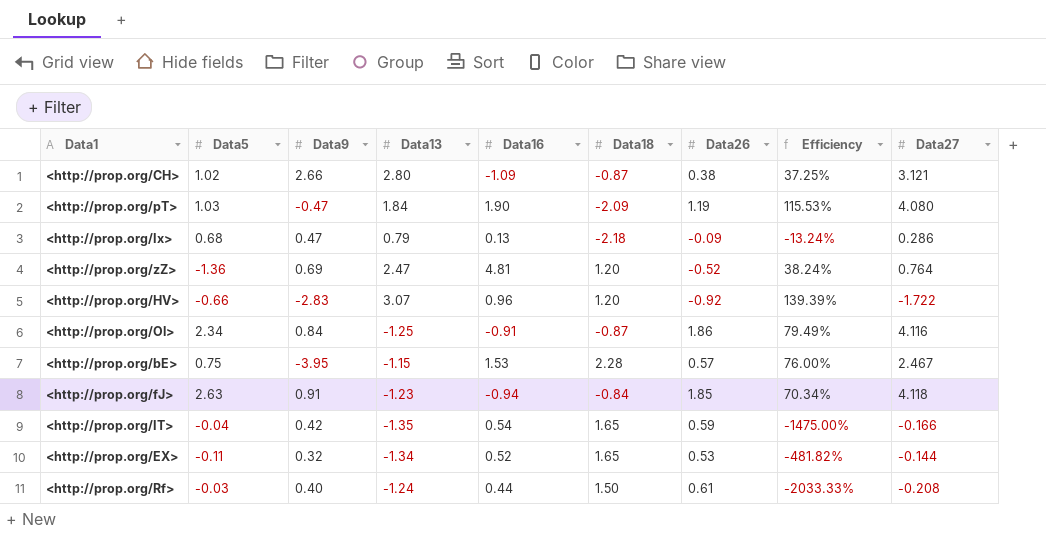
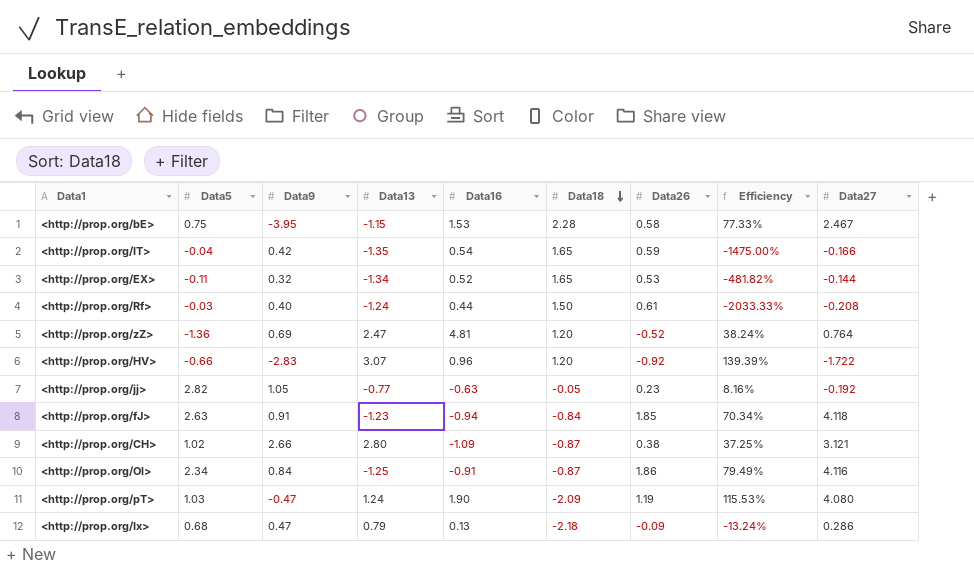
row order: none -> Data18 descending
<http://prop.org/bE> | Data26: 0.57 -> 0.58
<http://prop.org/bE> | Efficiency: 76.00% -> 77.33%
row <http://prop.org/jj>: none -> 2.82 | 1.05 | -0.77 | -0.63 | -0.05 | 0.23 | 8.16% | -0.192
<http://prop.org/pT> | Data13: 1.84 -> 1.24

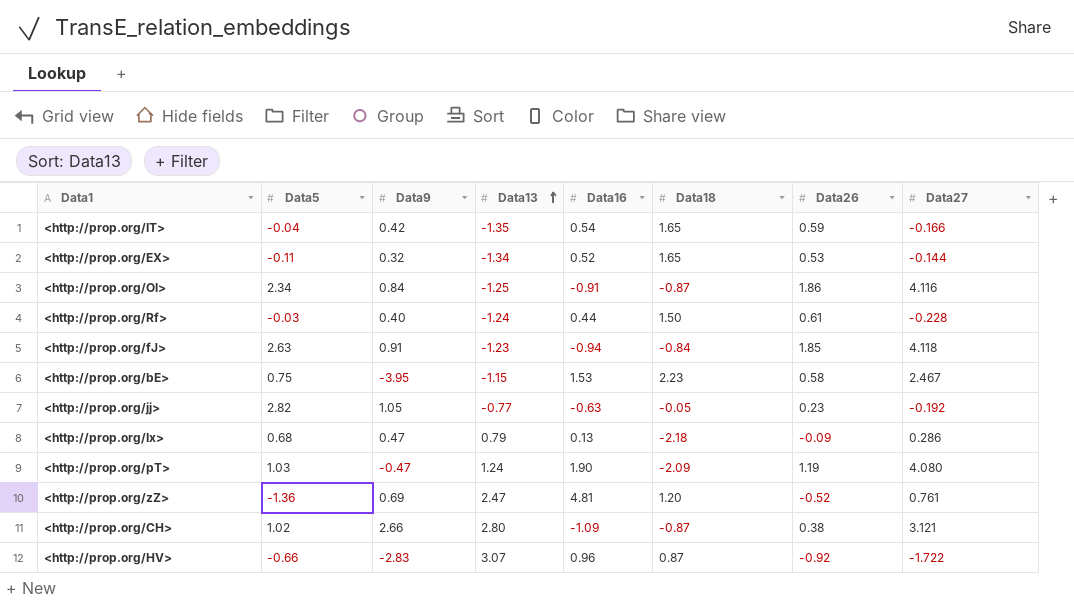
row order: Data18 descending -> Data13 ascending
column Efficiency | formula: [Data26] / [Data5] -> none
<http://prop.org/Rf> | Data27: -0.208 -> -0.228
<http://prop.org/bE> | Data18: 2.28 -> 2.23
<http://prop.org/zZ> | Data27: 0.764 -> 0.761
<http://prop.org/HV> | Data18: 1.20 -> 0.87

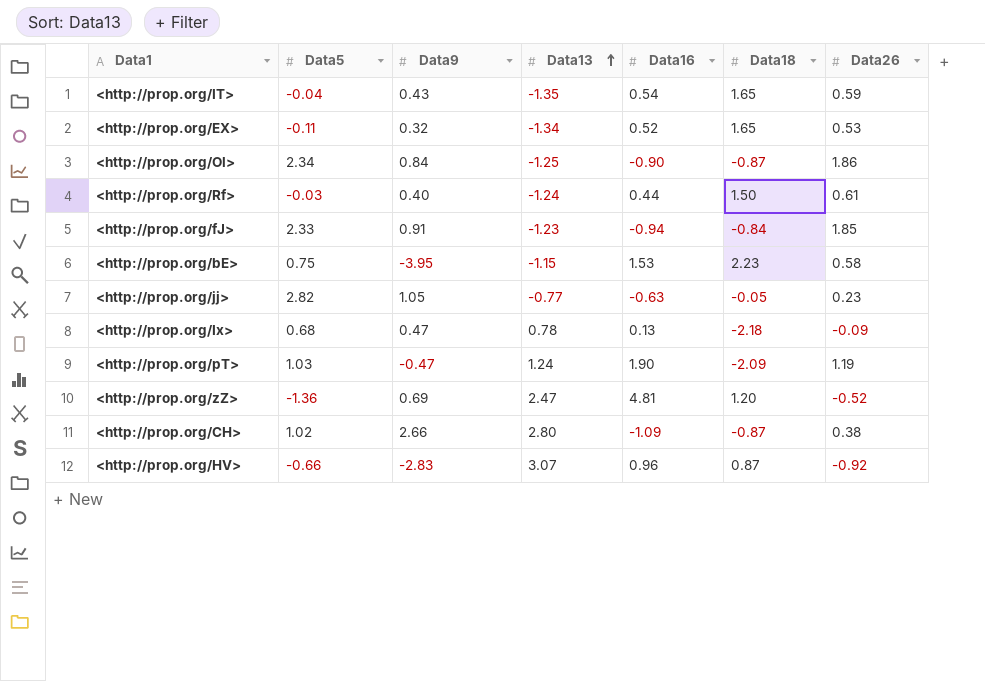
column Data27 | position: 8 -> none
<http://prop.org/IT> | Data9: 0.42 -> 0.43
<http://prop.org/Ol> | Data16: -0.91 -> -0.90
<http://prop.org/fJ> | Data5: 2.63 -> 2.33
<http://prop.org/Ix> | Data13: 0.79 -> 0.78

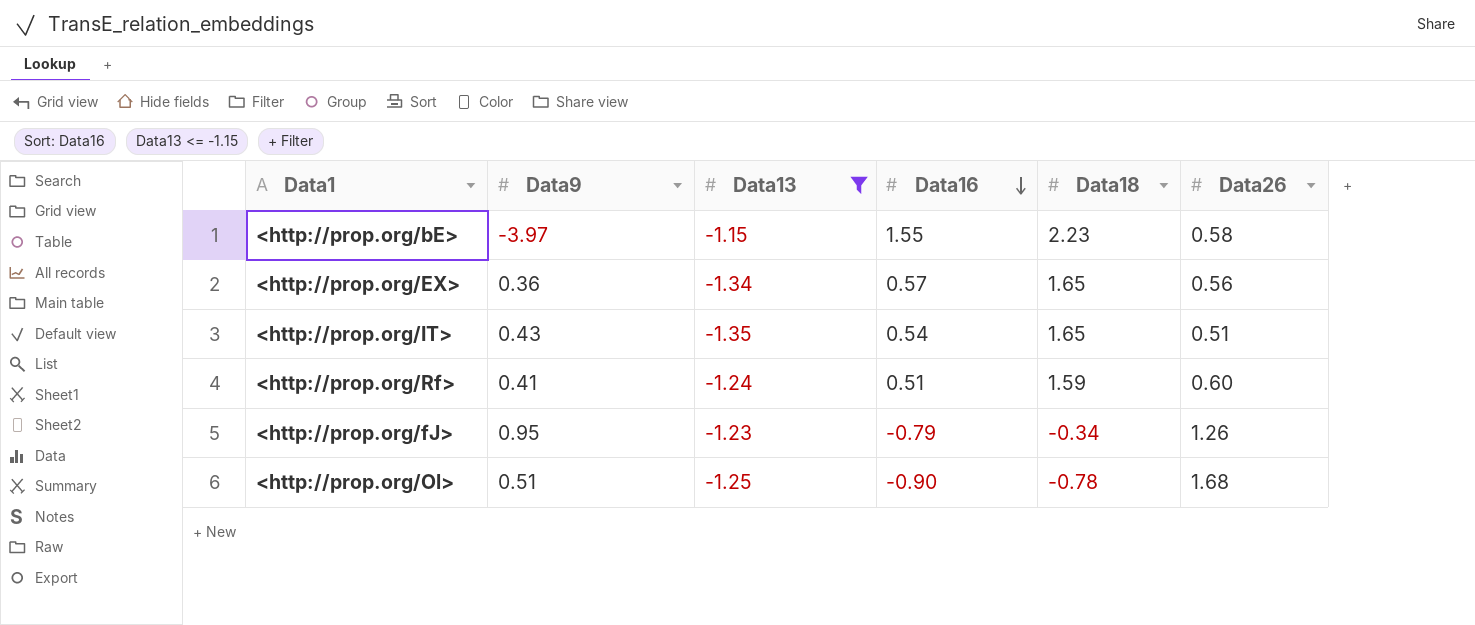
filter: none -> Data13 <= -1.15
row order: Data13 ascending -> Data16 descending
column Data5 | position: 2 -> none
<http://prop.org/bE> | Data9: -3.95 -> -3.97
<http://prop.org/bE> | Data16: 1.53 -> 1.55
<http://prop.org/EX> | Data9: 0.32 -> 0.36
<http://prop.org/EX> | Data16: 0.52 -> 0.57
<http://prop.org/EX> | Data26: 0.53 -> 0.56
<http://prop.org/IT> | Data26: 0.59 -> 0.51
<http://prop.org/Rf> | Data9: 0.40 -> 0.41
<http://prop.org/Rf> | Data16: 0.44 -> 0.51
<http://prop.org/Rf> | Data18: 1.50 -> 1.59
<http://prop.org/Rf> | Data26: 0.61 -> 0.60
<http://prop.org/fJ> | Data9: 0.91 -> 0.95
<http://prop.org/fJ> | Data16: -0.94 -> -0.79
<http://prop.org/fJ> | Data18: -0.84 -> -0.34
<http://prop.org/fJ> | Data26: 1.85 -> 1.26
<http://prop.org/Ol> | Data9: 0.84 -> 0.51
<http://prop.org/Ol> | Data18: -0.87 -> -0.78
<http://prop.org/Ol> | Data26: 1.86 -> 1.68

